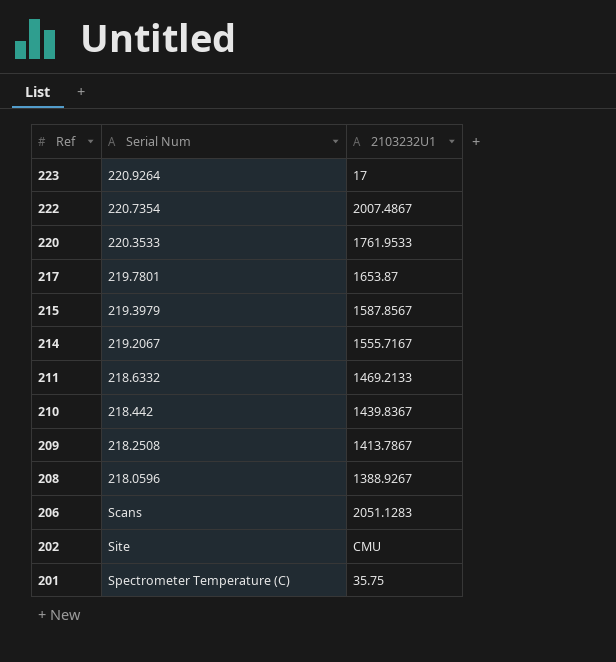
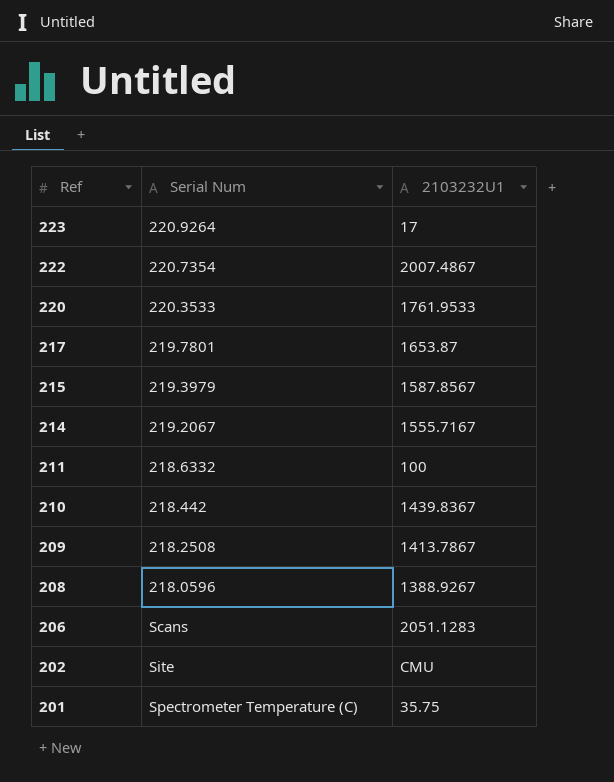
211 | 2103232U1: 1469.2133 -> 100

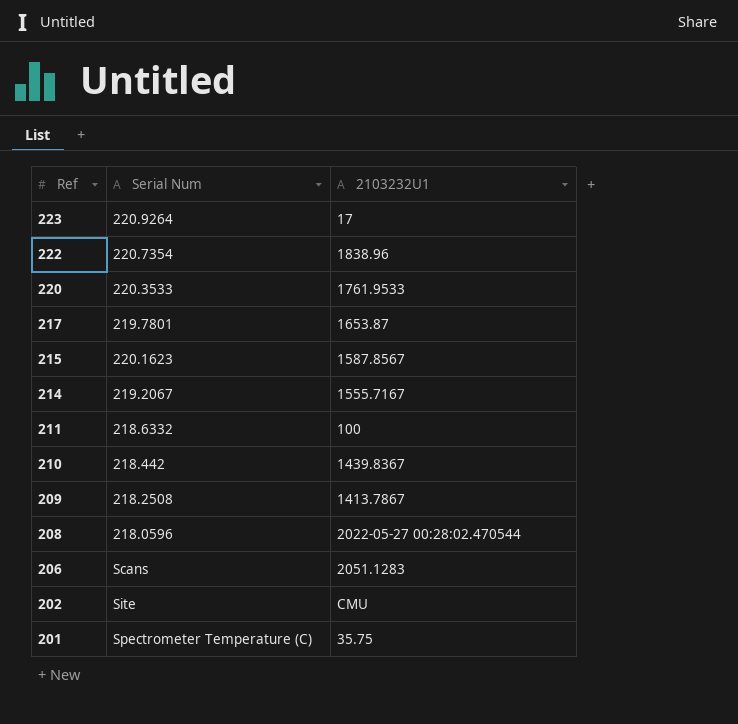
222 | 2103232U1: 2007.4867 -> 1838.96
215 | Serial Num: 219.3979 -> 220.1623
208 | 2103232U1: 1388.9267 -> 2022-05-27 00:28:02.470544

